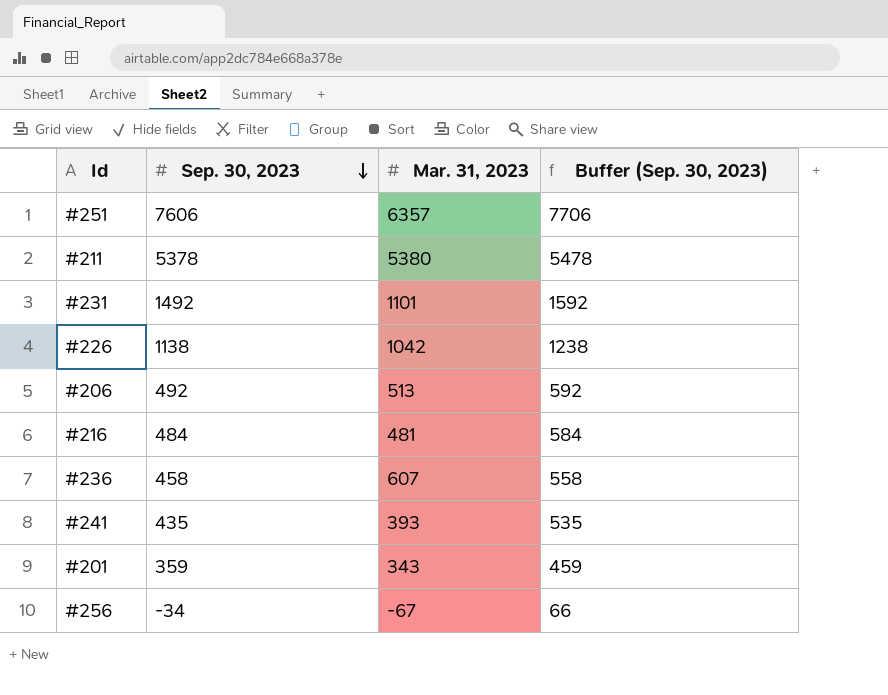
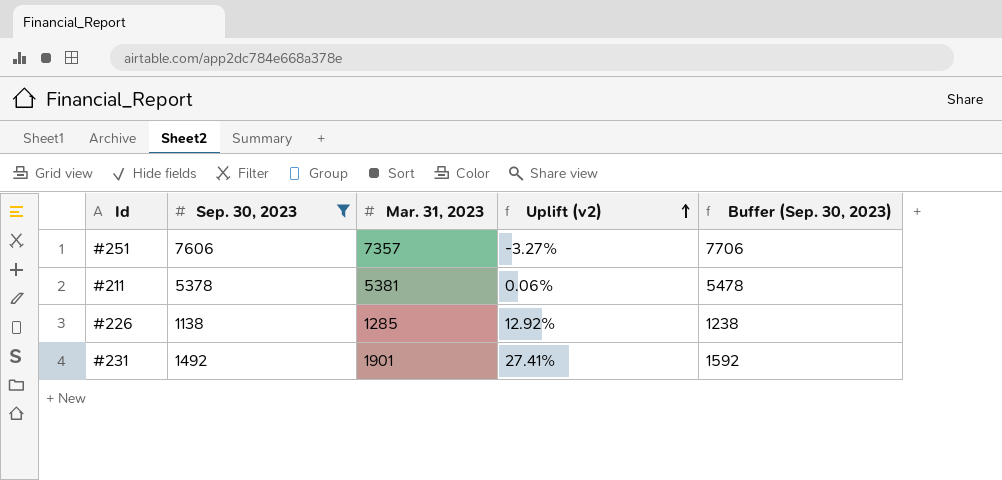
filter: none -> Sep. 30, 2023 >= 1138
row order: Sep. 30, 2023 descending -> Uplift (v2) ascending
column Uplift (v2) | formula: none -> ([Mar. 31, 2023] - [Sep. 30, 2023]) / [Sep. 30, 2023]
#251 | Mar. 31, 2023: 6357 -> 7357
#211 | Mar. 31, 2023: 5380 -> 5381
#226 | Mar. 31, 2023: 1042 -> 1285
#231 | Mar. 31, 2023: 1101 -> 1901

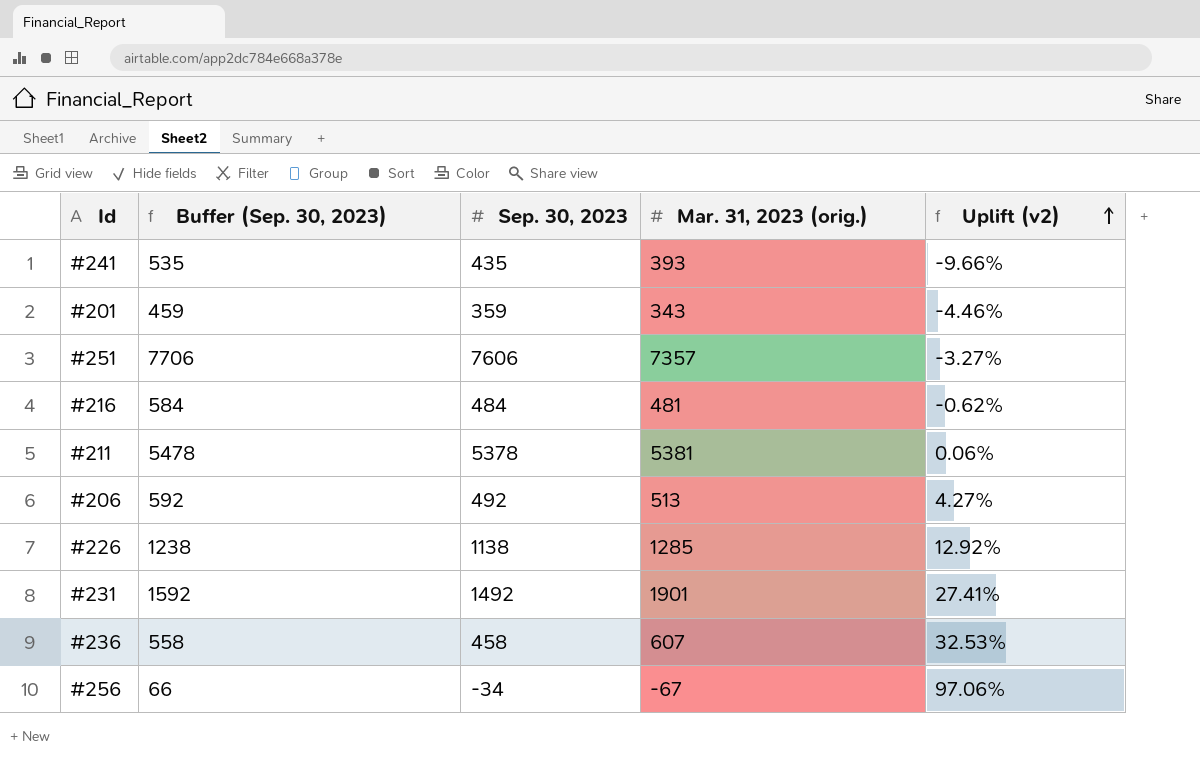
filter: Sep. 30, 2023 >= 1138 -> none
column Buffer (Sep. 30, 2023) | position: 5 -> 2
column name: Mar. 31, 2023 -> Mar. 31, 2023 (orig.)

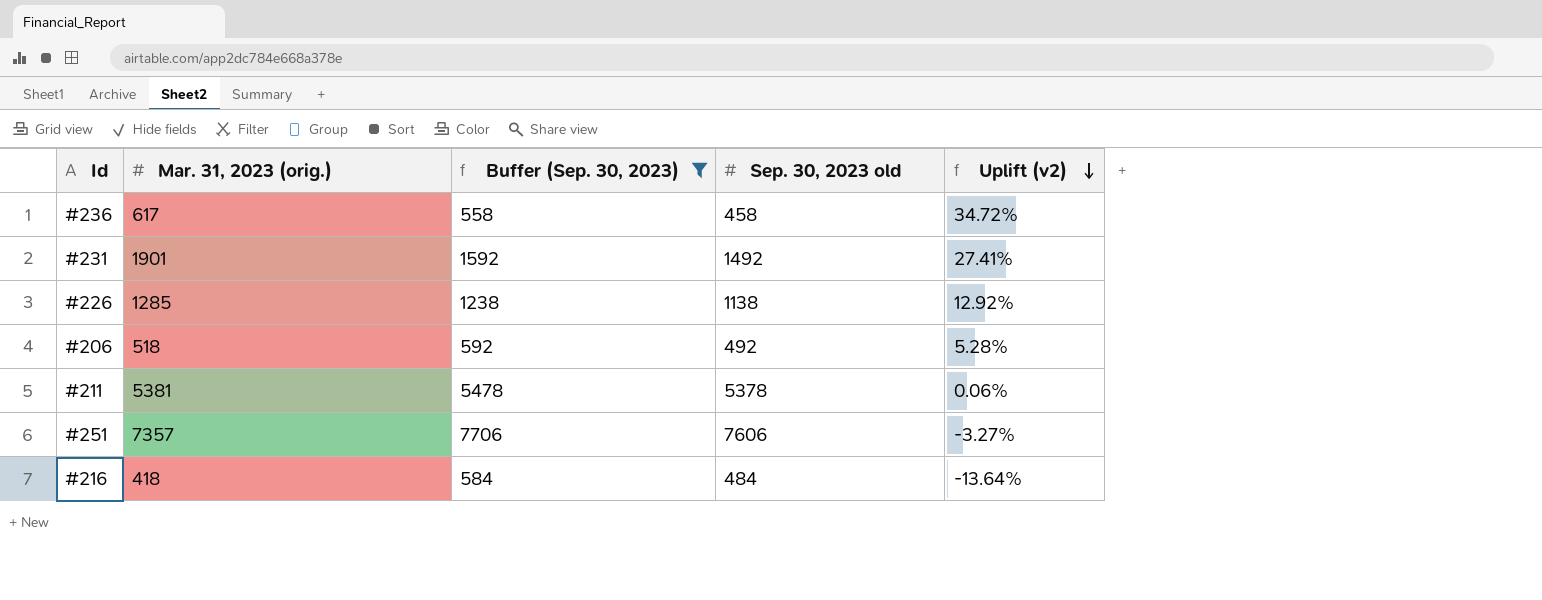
filter: none -> Buffer (Sep. 30, 2023) >= 558
row order: Uplift (v2) ascending -> Uplift (v2) descending
column Mar. 31, 2023 (orig.) | position: 4 -> 2
column name: Sep. 30, 2023 -> Sep. 30, 2023 old
#236 | Mar. 31, 2023 (orig.): 607 -> 617
#236 | Uplift (v2): 32.53% -> 34.72%
#206 | Mar. 31, 2023 (orig.): 513 -> 518
#206 | Uplift (v2): 4.27% -> 5.28%
#216 | Mar. 31, 2023 (orig.): 481 -> 418
#216 | Uplift (v2): -0.62% -> -13.64%

